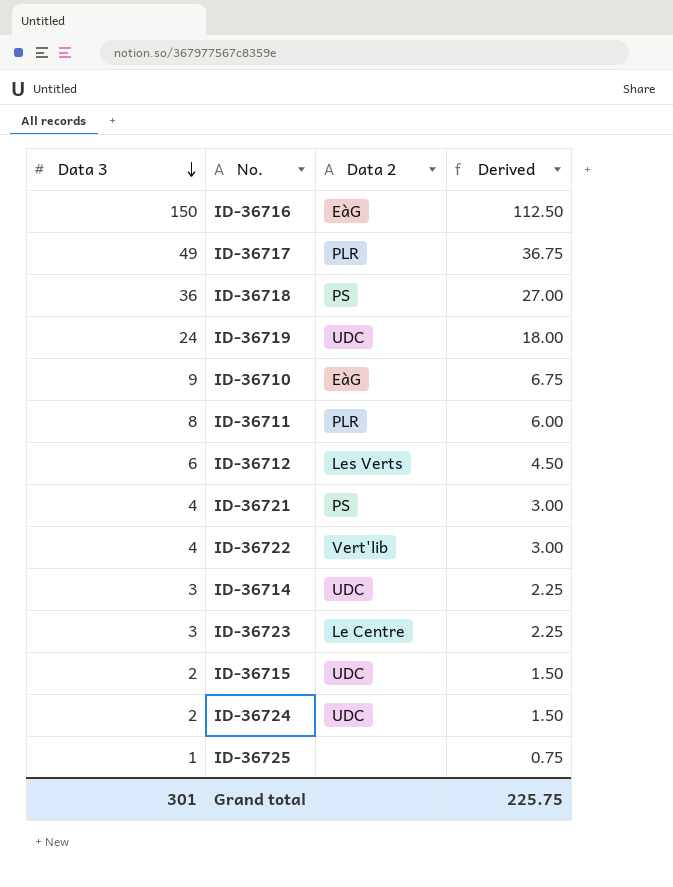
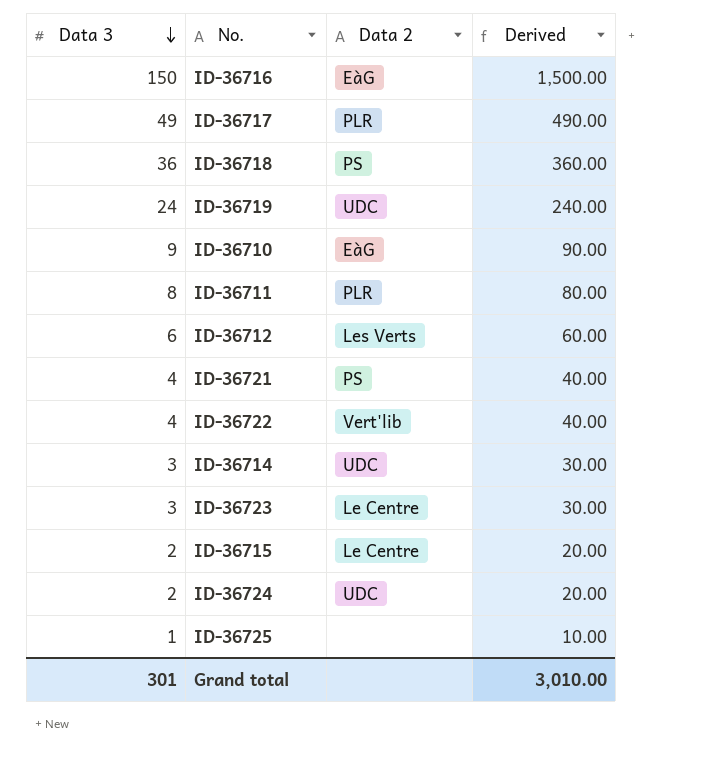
column Derived | formula: [Data 3] * 0.75 -> [Data 3] * 10
ID-36715 | Data 2: UDC -> Le Centre
Grand total | Derived: 225.75 -> 3,010.00

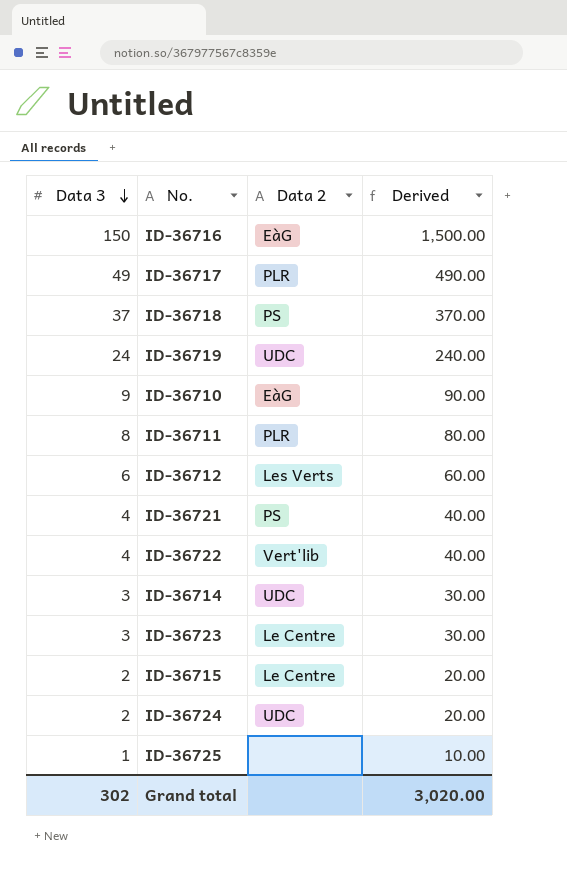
ID-36718 | Data 3: 36 -> 37
ID-36718 | Derived: 360.00 -> 370.00
Grand total | Data 3: 301 -> 302
Grand total | Derived: 3,010.00 -> 3,020.00

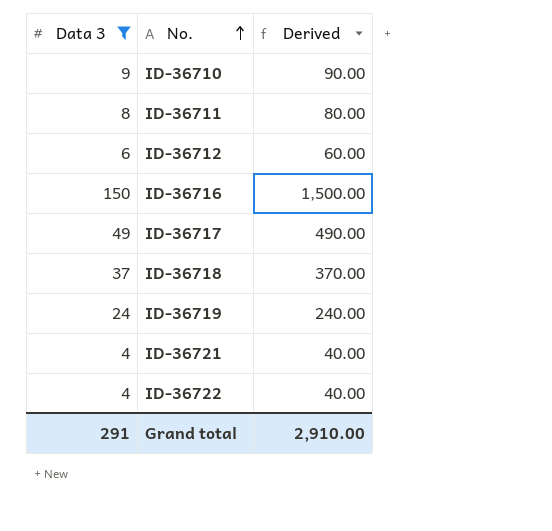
filter: none -> Data 3 >= 4
row order: Data 3 descending -> No. ascending
column Data 2 | position: 3 -> none
Grand total | Data 3: 302 -> 291
Grand total | Derived: 3,020.00 -> 2,910.00

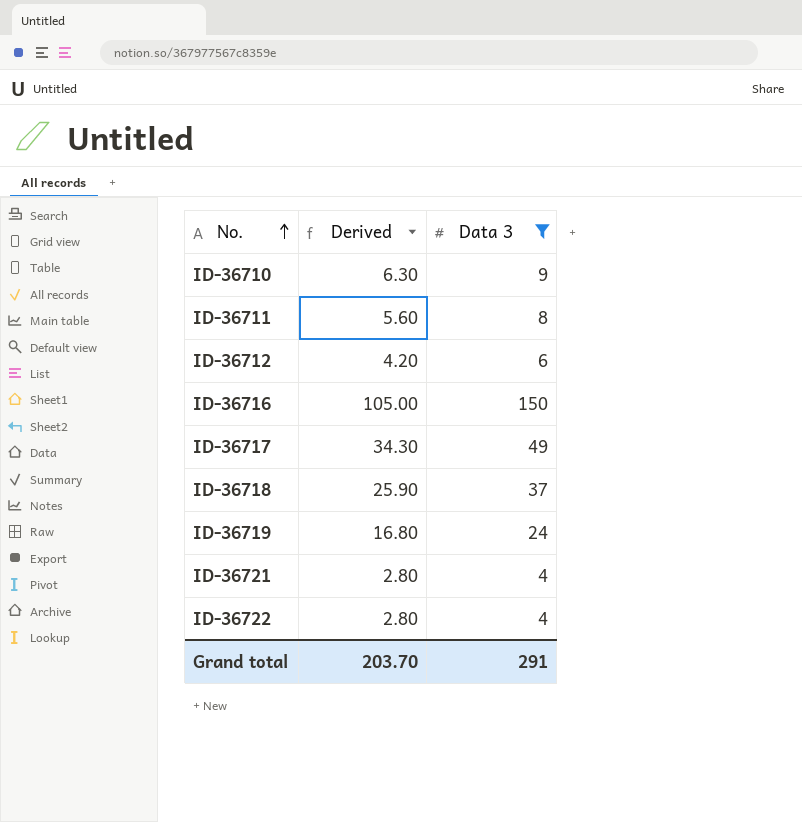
column Derived | formula: [Data 3] * 10 -> [Data 3] * 0.7
column Data 3 | position: 1 -> 3
Grand total | Derived: 2,910.00 -> 203.70

